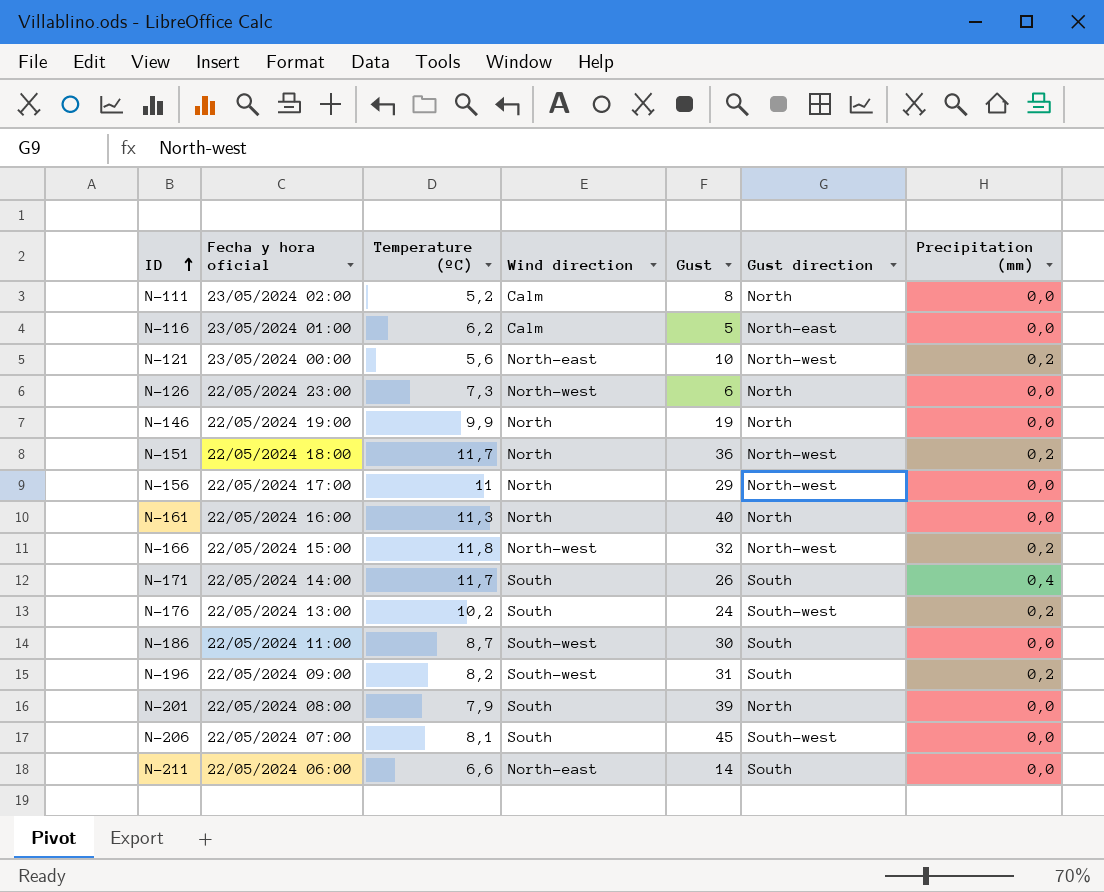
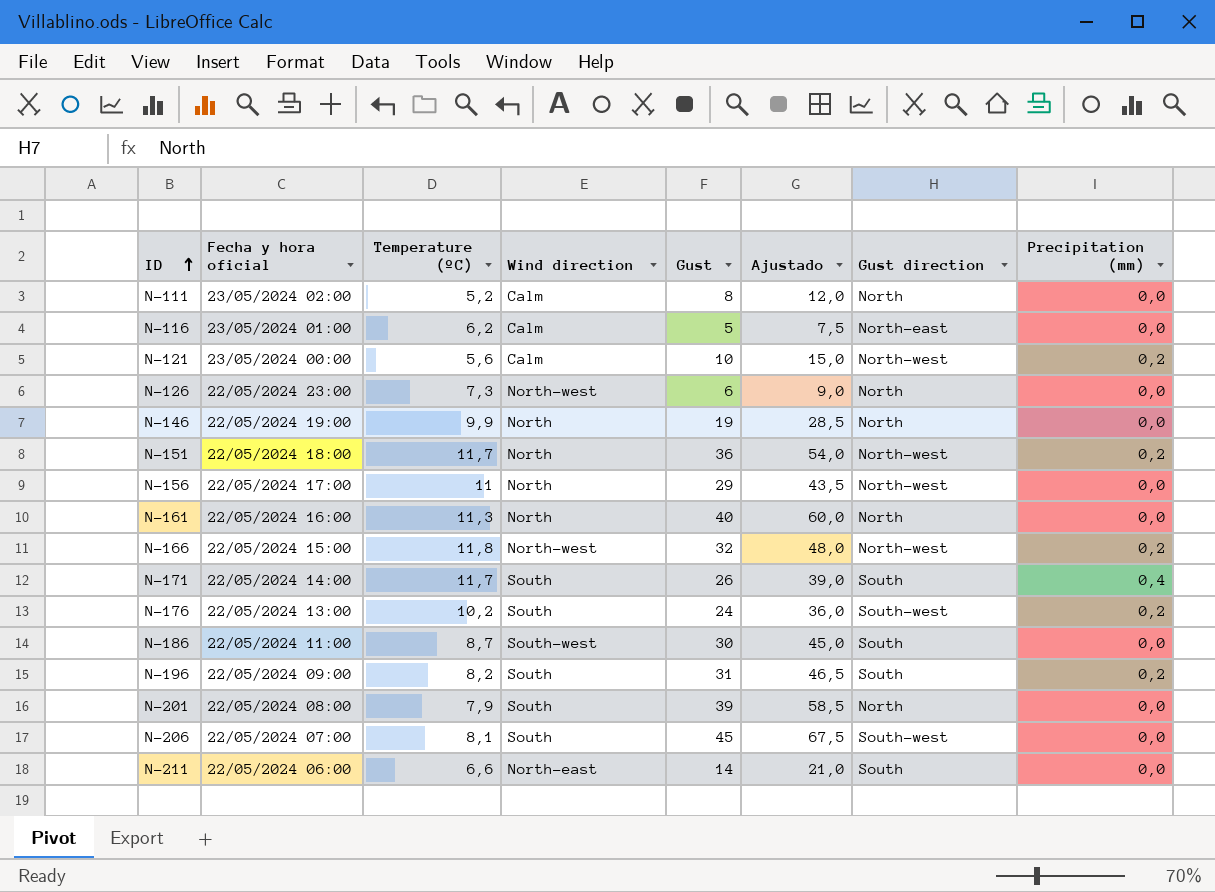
column Ajustado | formula: none -> [Gust] * 1,5
N-121 | Wind direction: North-east -> Calm
N-196 | Wind direction: South-west -> South

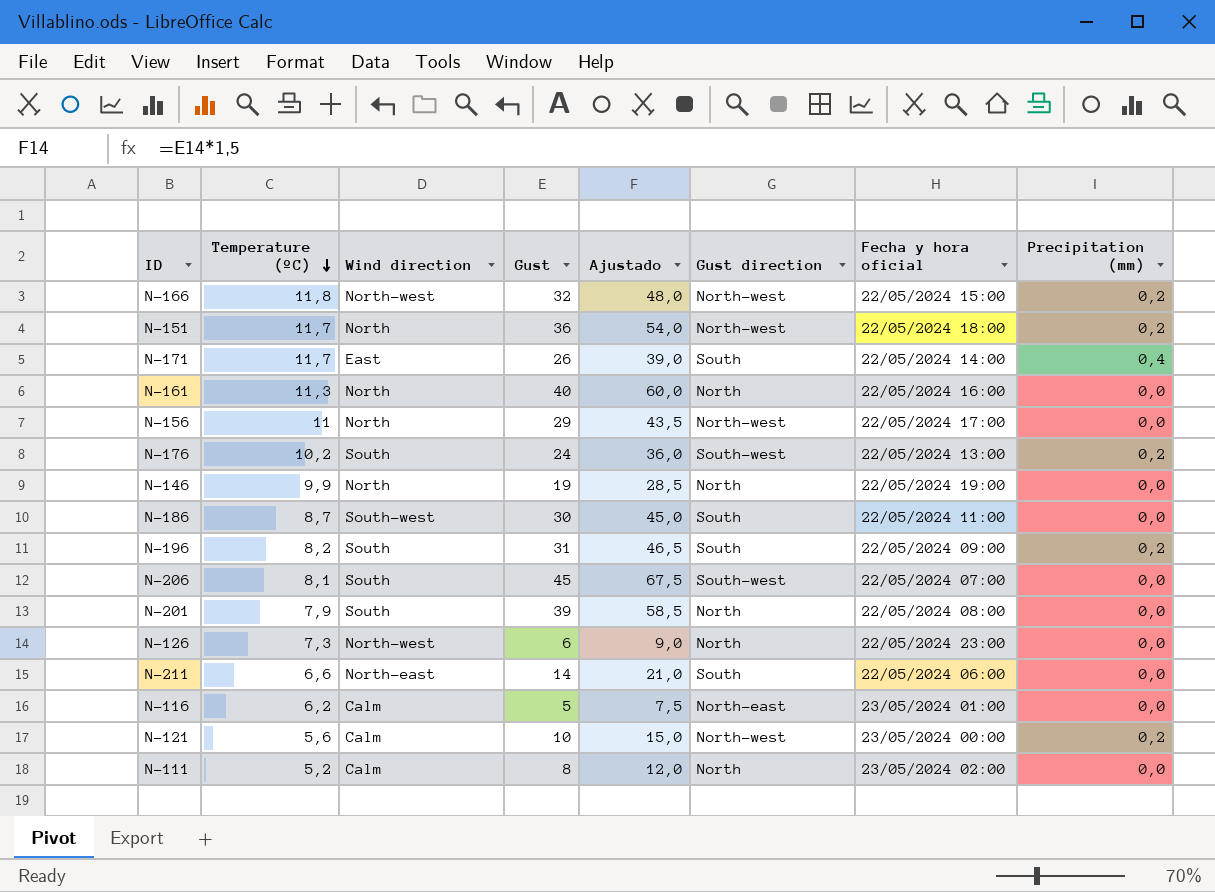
row order: ID ascending -> Temperature (ºC) descending
column Fecha y hora oficial | position: 2 -> 7
N-171 | Wind direction: South -> East

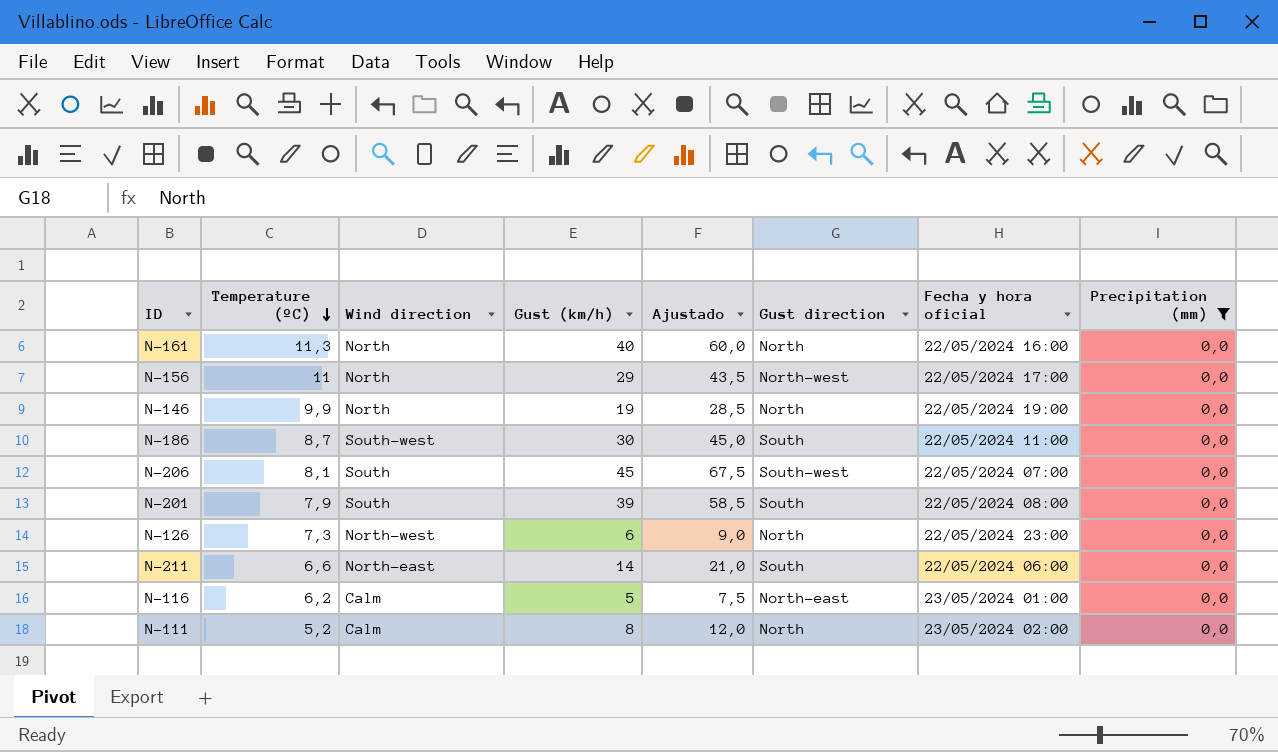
filter: none -> Precipitation (mm) = 0,0
column name: Gust -> Gust (km/h)
N-201 | Gust direction: North -> South

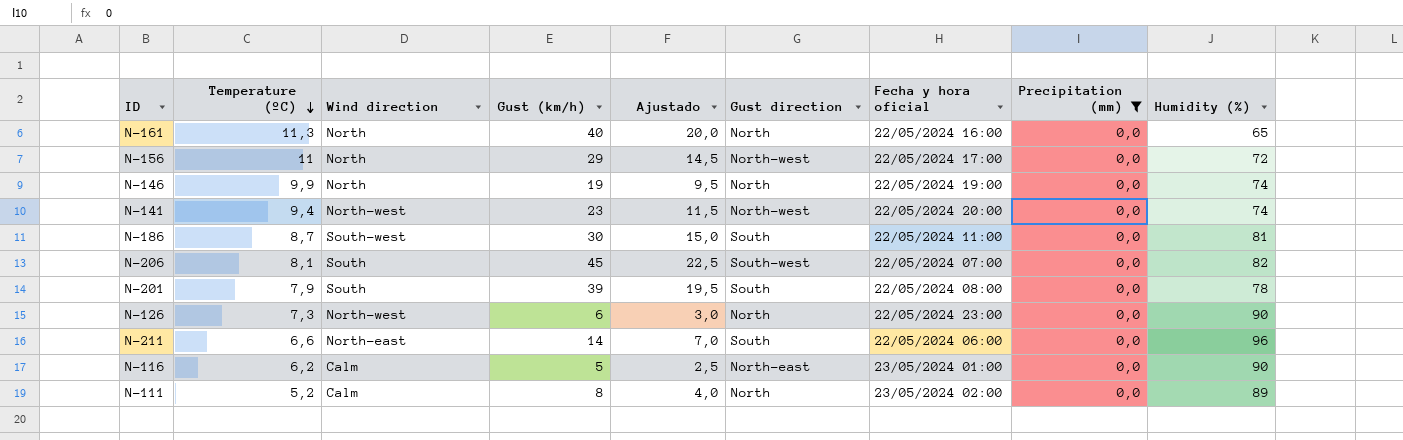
column Ajustado | formula: [Gust (km/h)] * 1,5 -> [Gust (km/h)] * 0,5
column Humidity (%) | position: none -> 9
row N-141: none -> 9,4 | North-west | 23 | 11,5 | North-west | 22/05/2024 20:00 | 0,0 | 74

